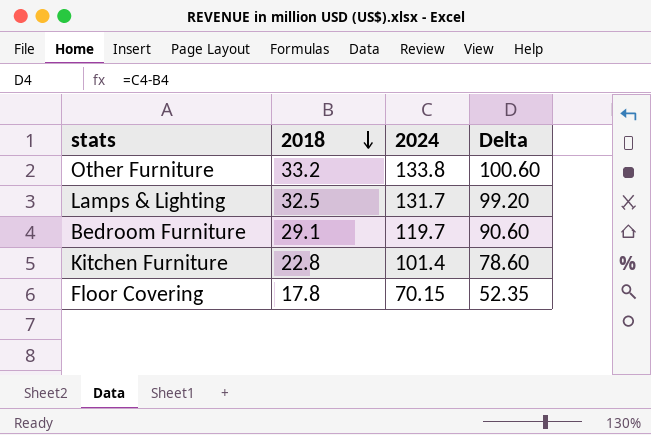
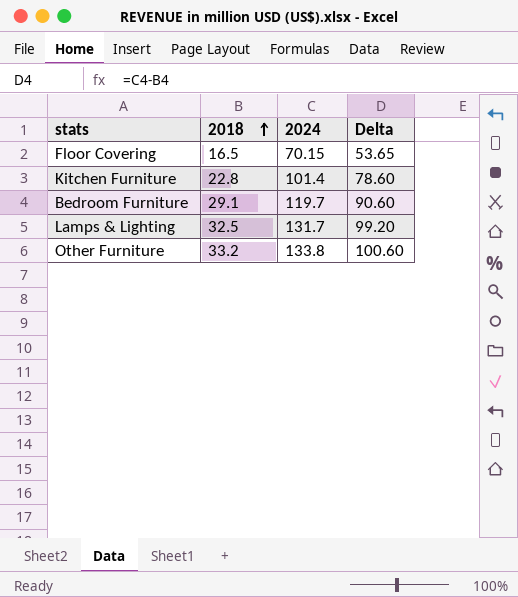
row order: 2018 descending -> 2018 ascending
Floor Covering | 2018: 17.8 -> 16.5
Floor Covering | Delta: 52.35 -> 53.65

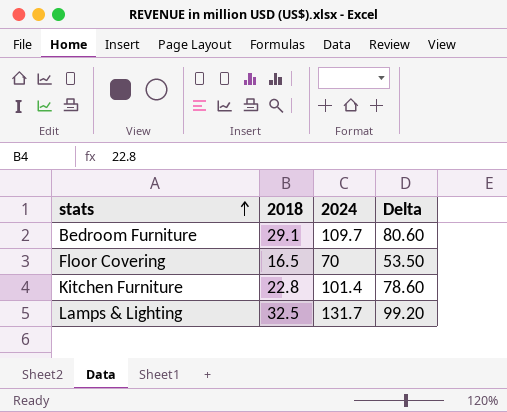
row order: 2018 ascending -> stats ascending
row Other Furniture: 33.2 | 133.8 | 100.60 -> none
Bedroom Furniture | 2024: 119.7 -> 109.7
Bedroom Furniture | Delta: 90.60 -> 80.60
Floor Covering | 2024: 70.15 -> 70
Floor Covering | Delta: 53.65 -> 53.50

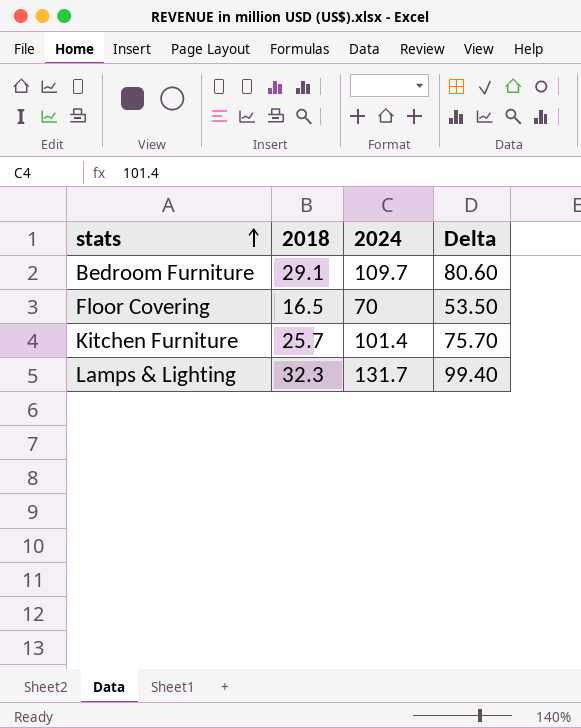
Kitchen Furniture | 2018: 22.8 -> 25.7
Kitchen Furniture | Delta: 78.60 -> 75.70
Lamps & Lighting | 2018: 32.5 -> 32.3
Lamps & Lighting | Delta: 99.20 -> 99.40

